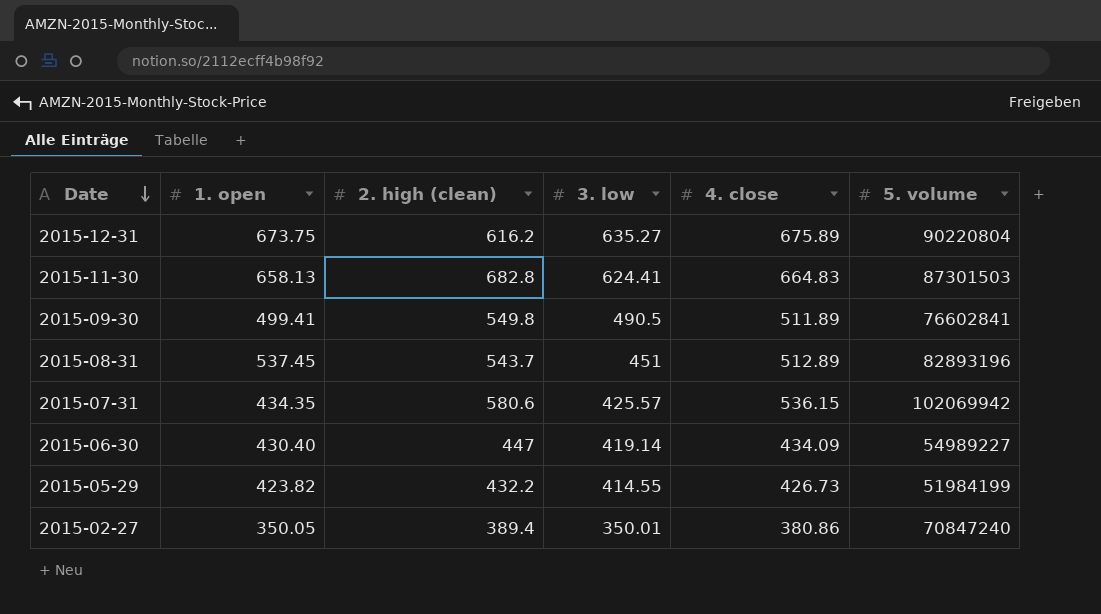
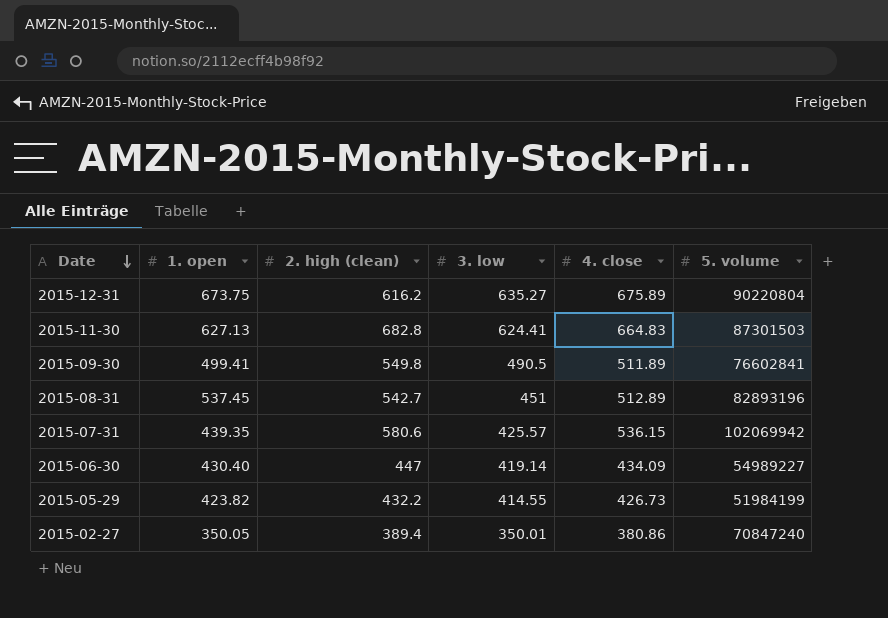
2015-11-30 | 1. open: 658.13 -> 627.13
2015-08-31 | 2. high (clean): 543.7 -> 542.7
2015-07-31 | 1. open: 434.35 -> 439.35

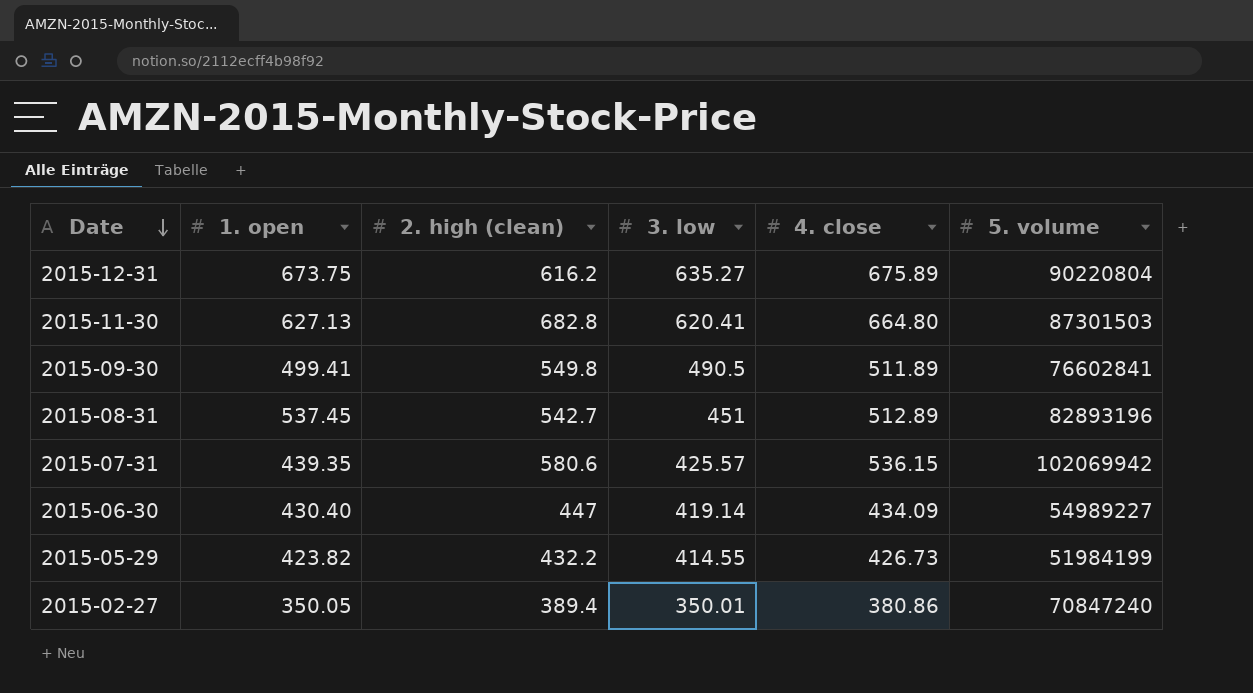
2015-11-30 | 3. low: 624.41 -> 620.41
2015-11-30 | 4. close: 664.83 -> 664.80

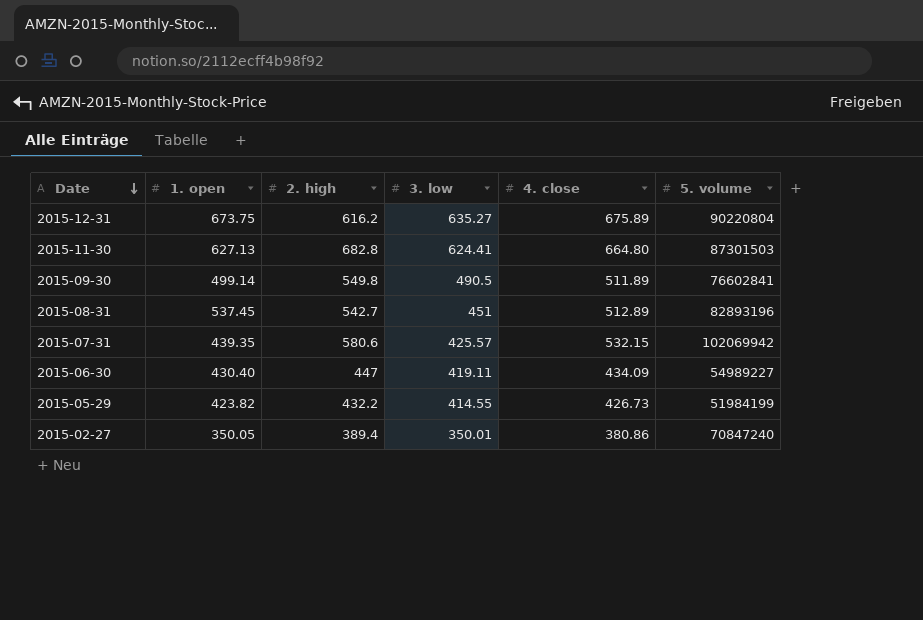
column name: 2. high (clean) -> 2. high
2015-11-30 | 3. low: 620.41 -> 624.41
2015-09-30 | 1. open: 499.41 -> 499.14
2015-07-31 | 4. close: 536.15 -> 532.15
2015-06-30 | 3. low: 419.14 -> 419.11

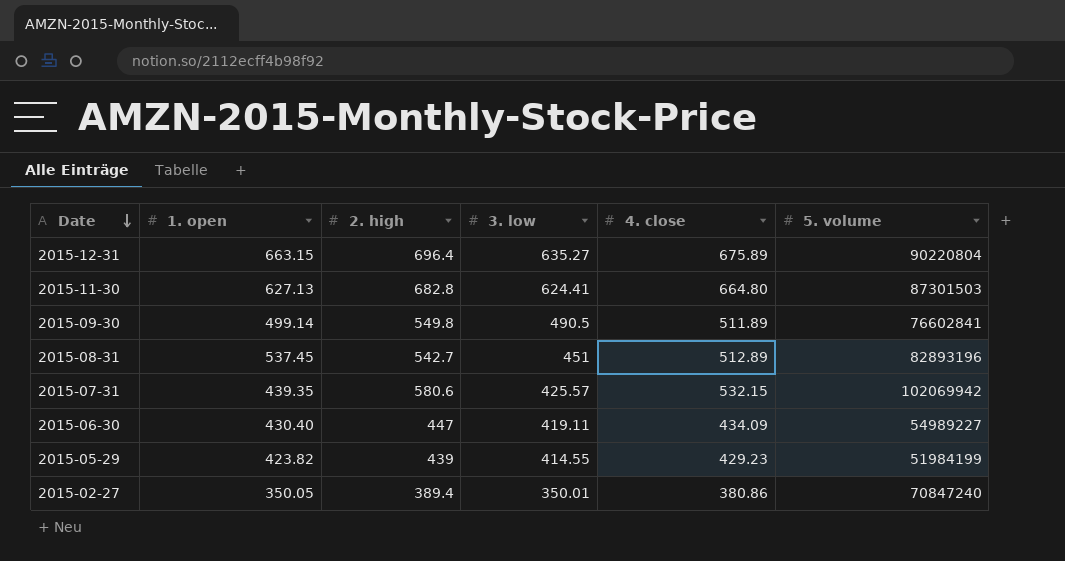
2015-12-31 | 1. open: 673.75 -> 663.15
2015-12-31 | 2. high: 616.2 -> 696.4
2015-05-29 | 2. high: 432.2 -> 439
2015-05-29 | 4. close: 426.73 -> 429.23

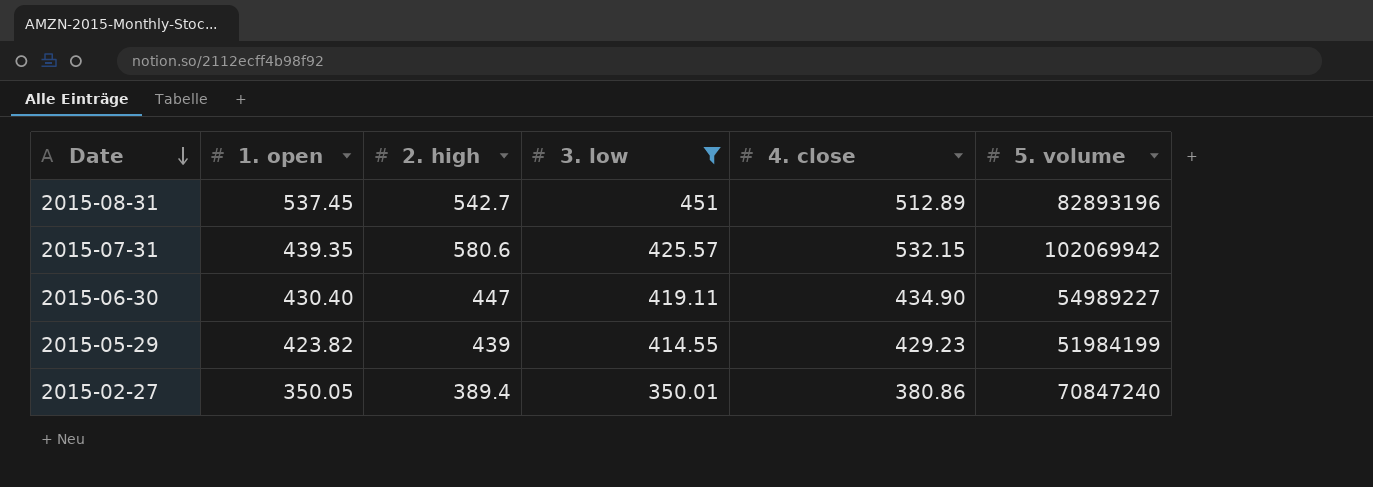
filter: none -> 3. low <= 451
2015-06-30 | 4. close: 434.09 -> 434.90

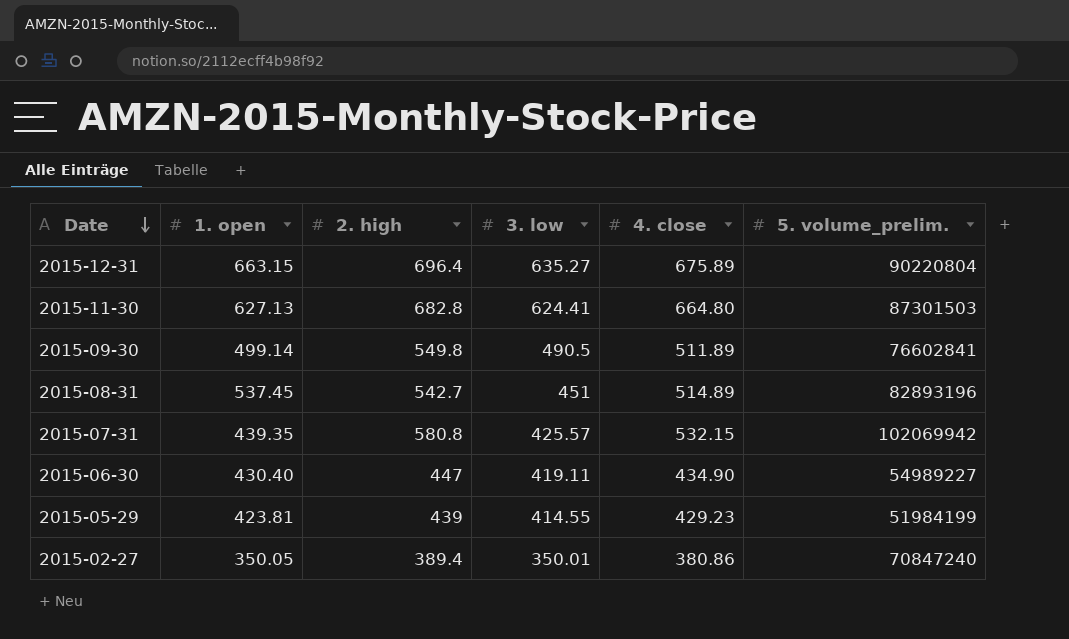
filter: 3. low <= 451 -> none
column name: 5. volume -> 5. volume_prelim.
2015-08-31 | 4. close: 512.89 -> 514.89
2015-07-31 | 2. high: 580.6 -> 580.8
2015-05-29 | 1. open: 423.82 -> 423.81

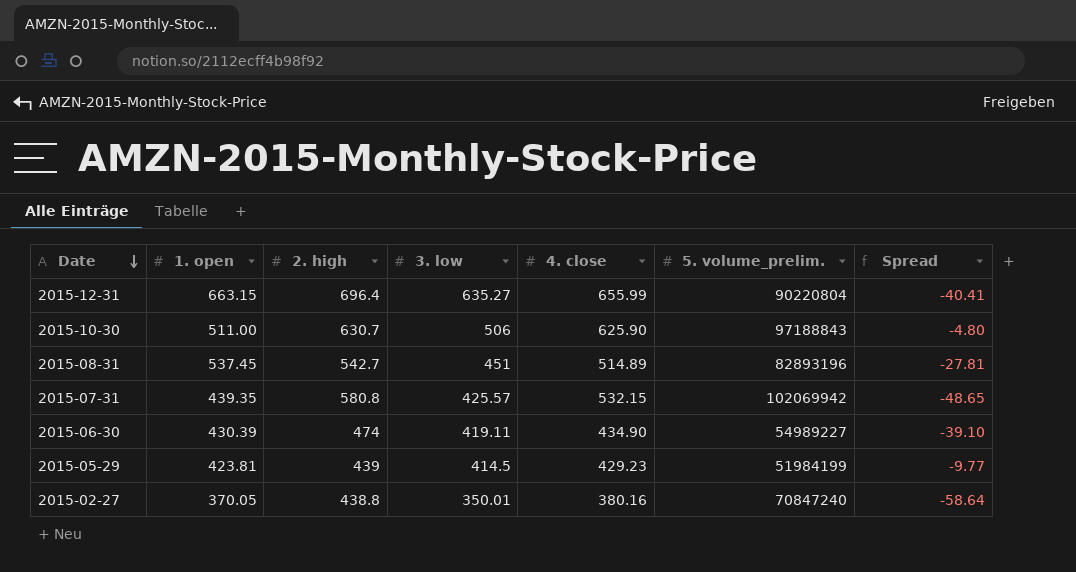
column Spread | formula: none -> [4. close] - [2. high]
row 2015-11-30: 627.13 | 682.8 | 624.41 | 664.80 | 87301503 -> none
row 2015-09-30: 499.14 | 549.8 | 490.5 | 511.89 | 76602841 -> none
2015-12-31 | 4. close: 675.89 -> 655.99
row 2015-10-30: none -> 511.00 | 630.7 | 506 | 625.90 | 97188843 | -4.80
2015-06-30 | 1. open: 430.40 -> 430.39
2015-06-30 | 2. high: 447 -> 474
2015-05-29 | 3. low: 414.55 -> 414.5
2015-02-27 | 1. open: 350.05 -> 370.05
2015-02-27 | 2. high: 389.4 -> 438.8
2015-02-27 | 4. close: 380.86 -> 380.16

